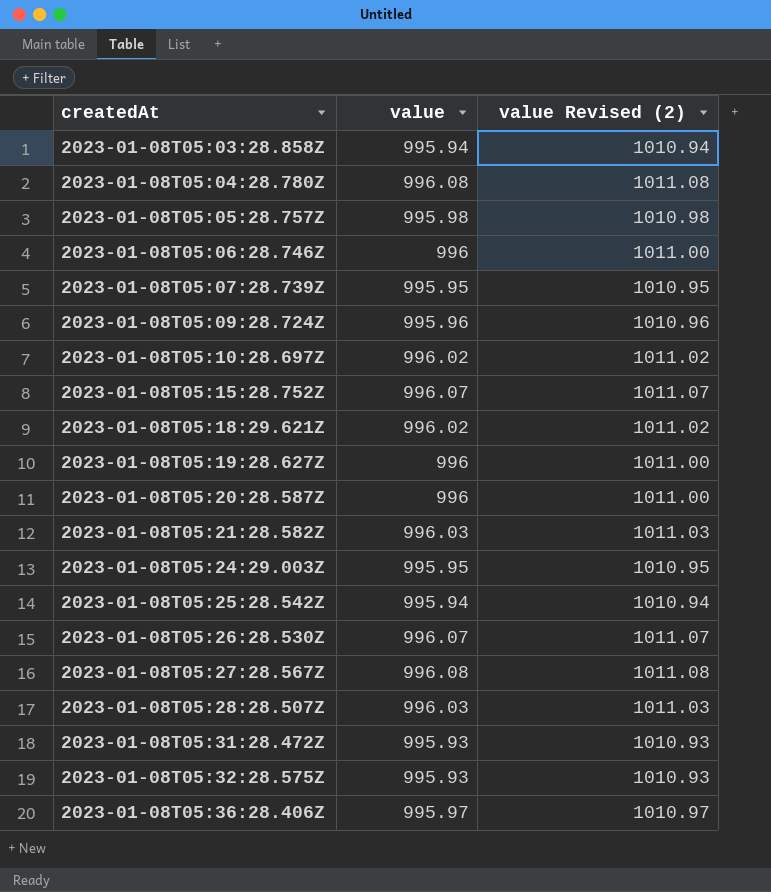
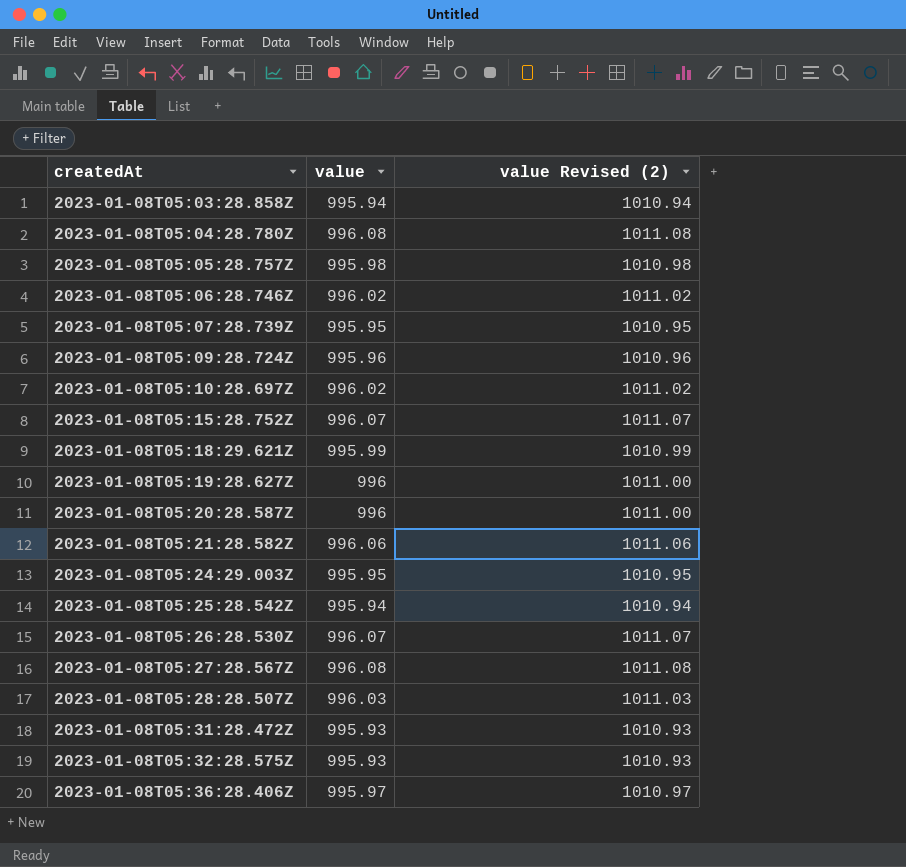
2023-01-08T05:06:28.746Z | value: 996 -> 996.02
2023-01-08T05:06:28.746Z | value Revised (2): 1011.00 -> 1011.02
2023-01-08T05:18:29.621Z | value: 996.02 -> 995.99
2023-01-08T05:18:29.621Z | value Revised (2): 1011.02 -> 1010.99
2023-01-08T05:21:28.582Z | value: 996.03 -> 996.06
2023-01-08T05:21:28.582Z | value Revised (2): 1011.03 -> 1011.06

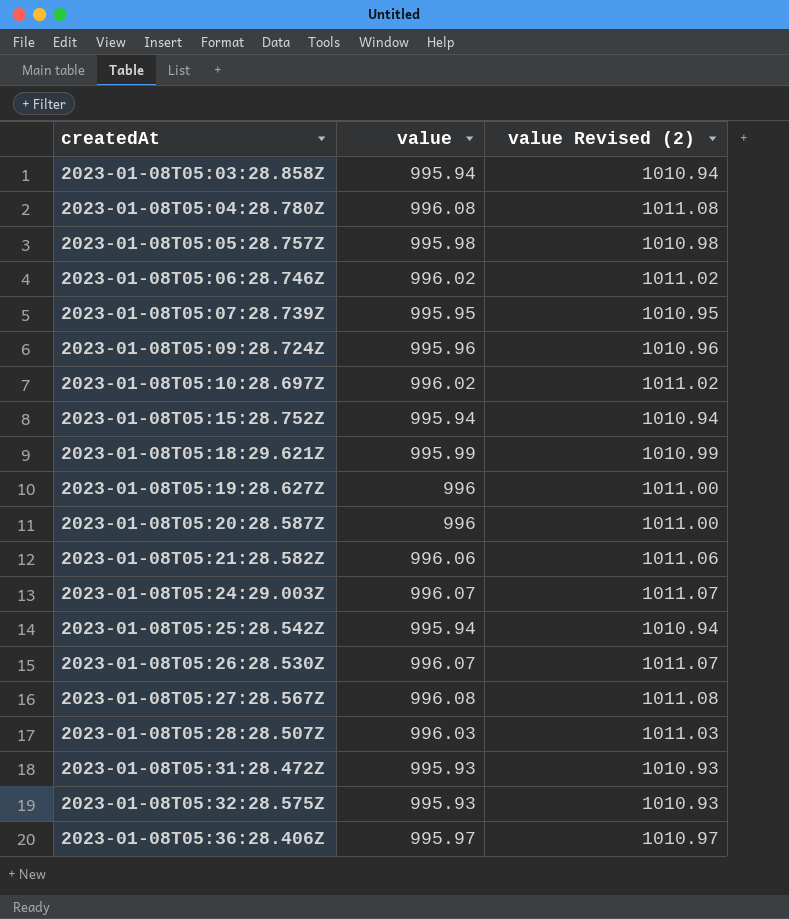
2023-01-08T05:15:28.752Z | value: 996.07 -> 995.94
2023-01-08T05:15:28.752Z | value Revised (2): 1011.07 -> 1010.94
2023-01-08T05:24:29.003Z | value: 995.95 -> 996.07
2023-01-08T05:24:29.003Z | value Revised (2): 1010.95 -> 1011.07

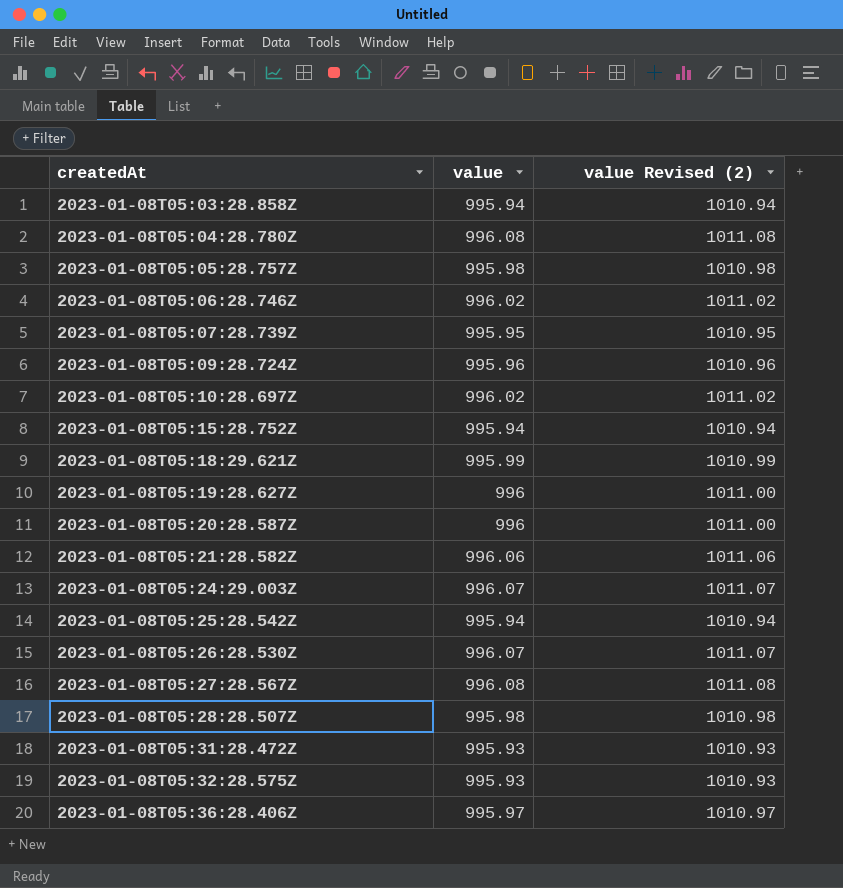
2023-01-08T05:28:28.507Z | value: 996.03 -> 995.98
2023-01-08T05:28:28.507Z | value Revised (2): 1011.03 -> 1010.98

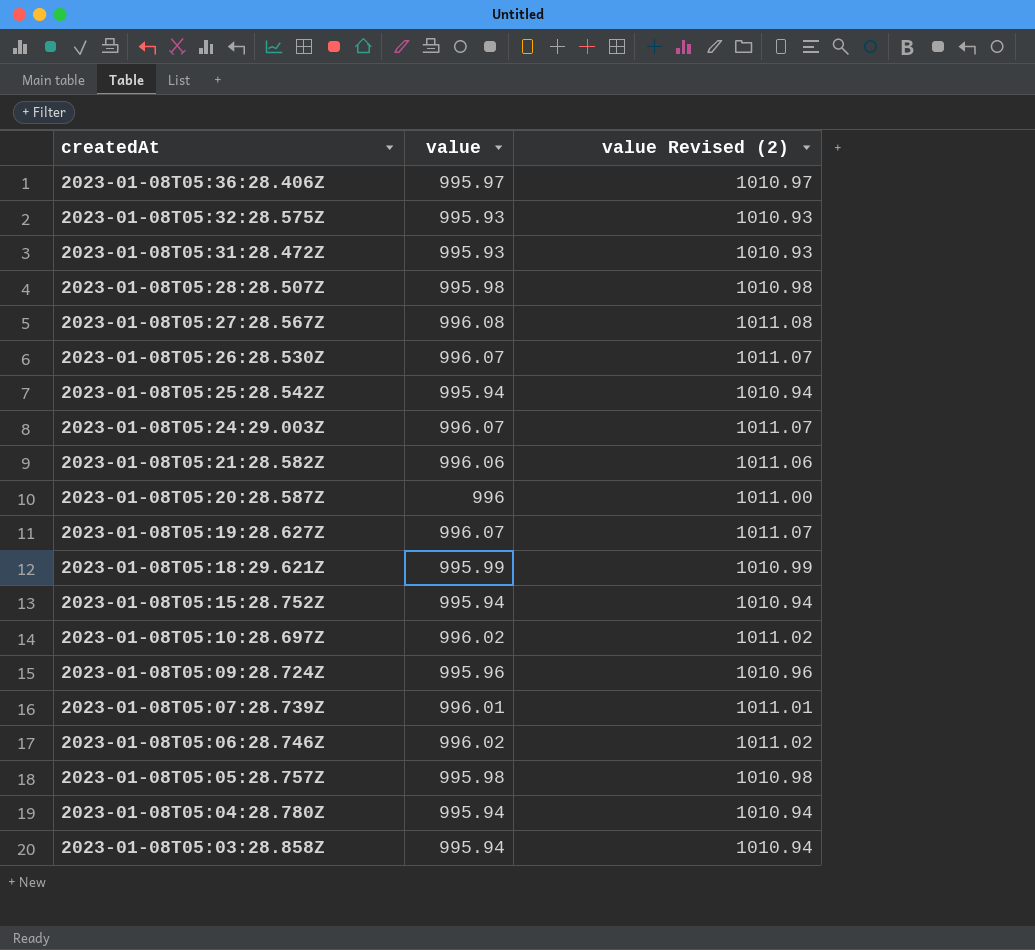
row order: createdAt ascending -> createdAt descending
2023-01-08T05:19:28.627Z | value: 996 -> 996.07
2023-01-08T05:19:28.627Z | value Revised (2): 1011.00 -> 1011.07
2023-01-08T05:07:28.739Z | value: 995.95 -> 996.01
2023-01-08T05:07:28.739Z | value Revised (2): 1010.95 -> 1011.01
2023-01-08T05:04:28.780Z | value: 996.08 -> 995.94
2023-01-08T05:04:28.780Z | value Revised (2): 1011.08 -> 1010.94

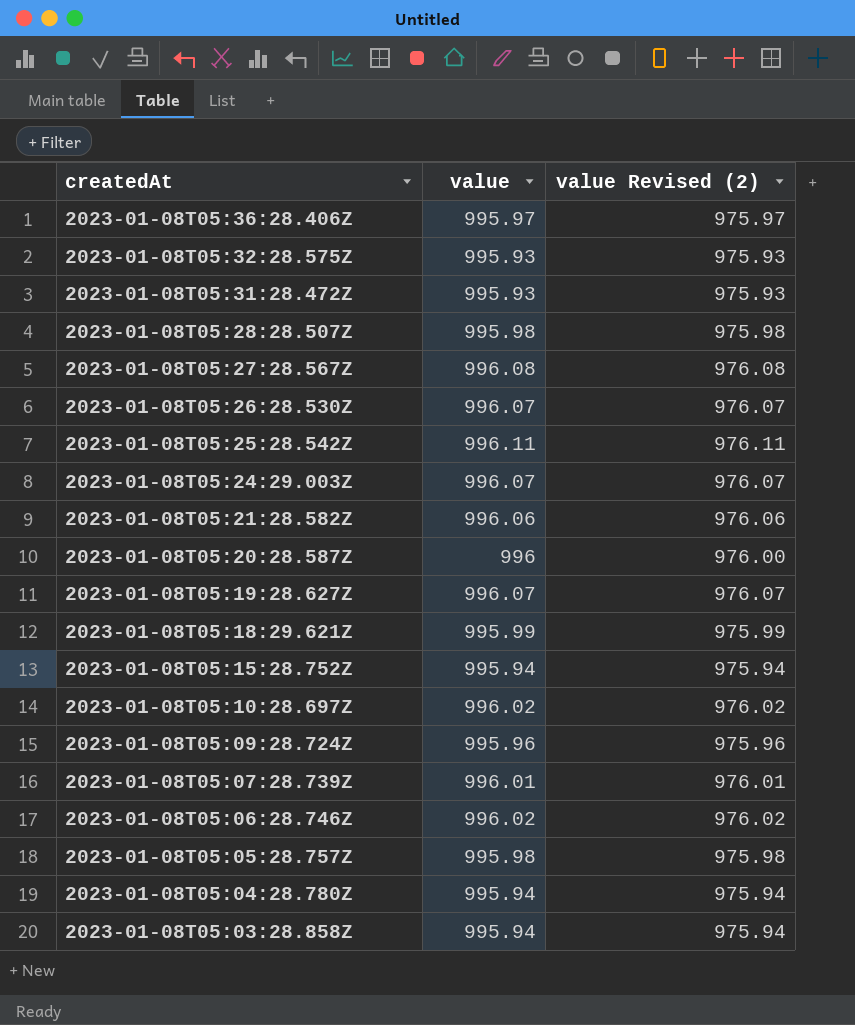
column value Revised (2) | formula: [value] + 15 -> [value] - 20
2023-01-08T05:25:28.542Z | value: 995.94 -> 996.11

